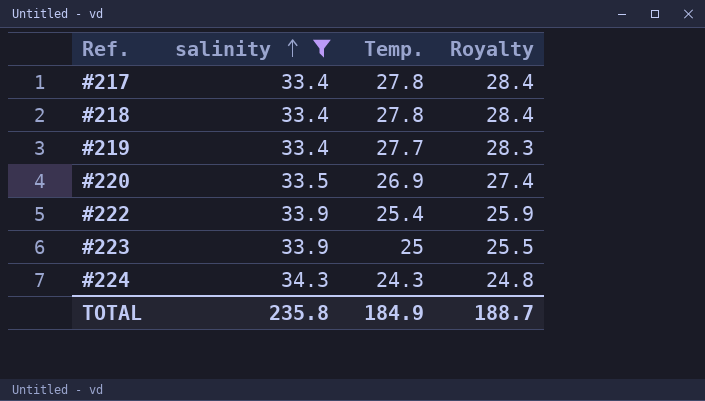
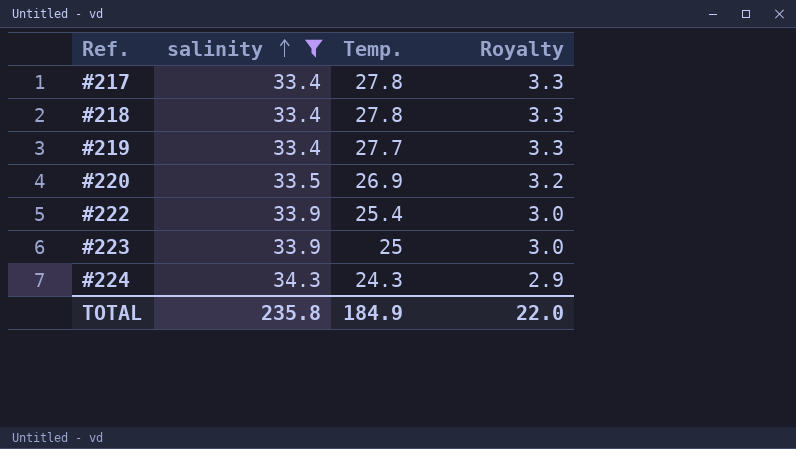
column Royalty | formula: [Temp.] * 1.02 -> [Temp.] * 0.12
TOTAL | Royalty: 188.7 -> 22.0

